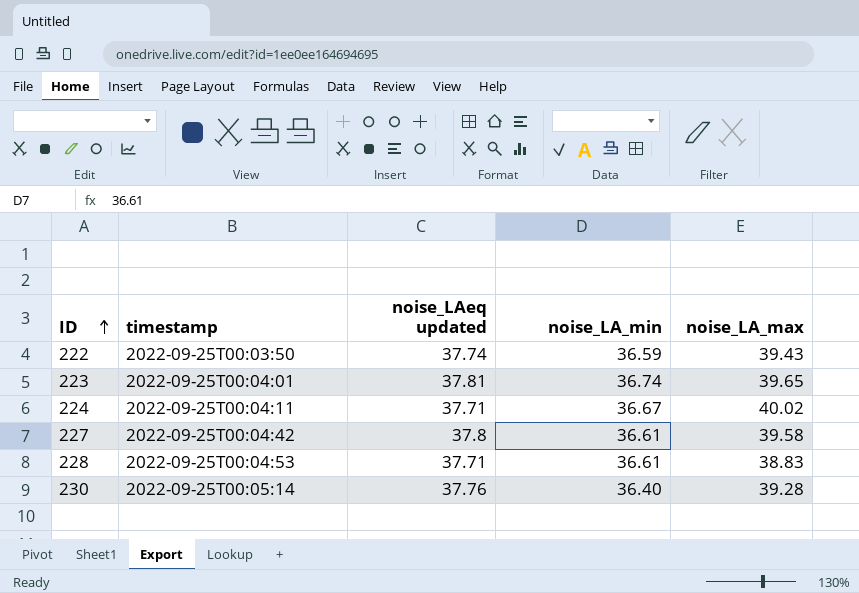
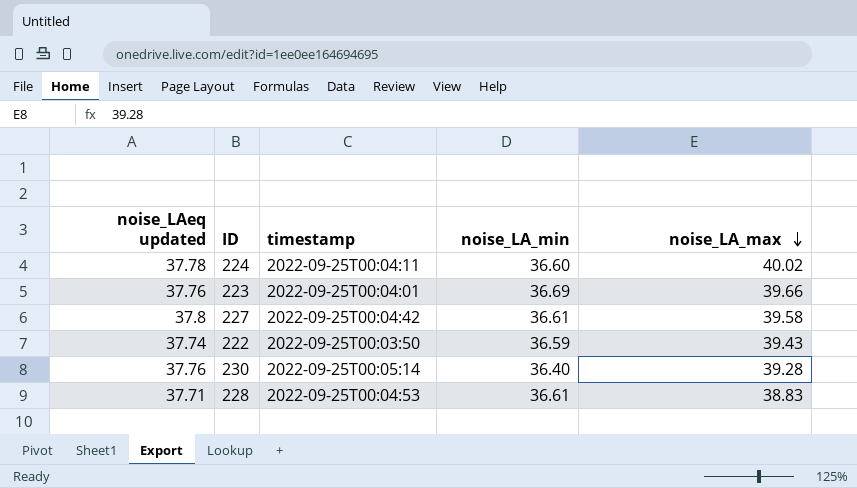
row order: ID ascending -> noise_LA_max descending
column noise_LAeq updated | position: 3 -> 1
224 | noise_LAeq updated: 37.71 -> 37.78
224 | noise_LA_min: 36.67 -> 36.60
223 | noise_LAeq updated: 37.81 -> 37.76
223 | noise_LA_min: 36.74 -> 36.69
223 | noise_LA_max: 39.65 -> 39.66

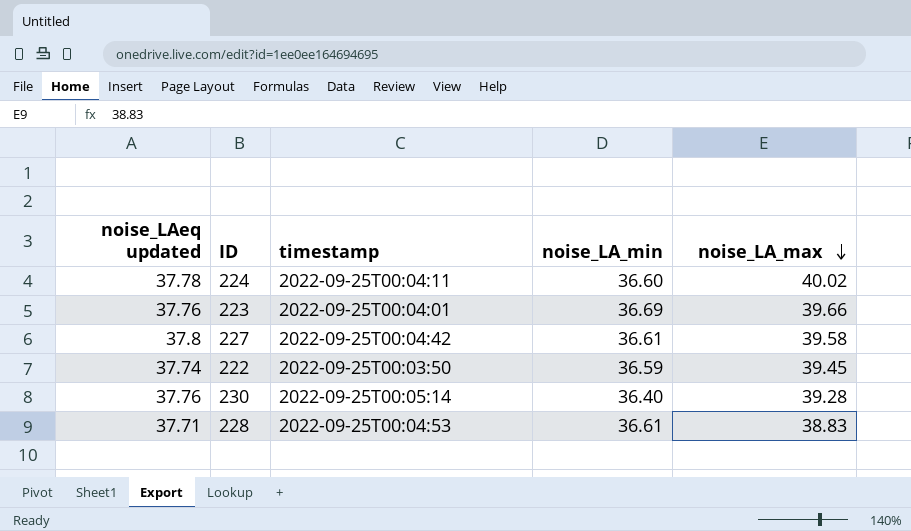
222 | noise_LA_max: 39.43 -> 39.45

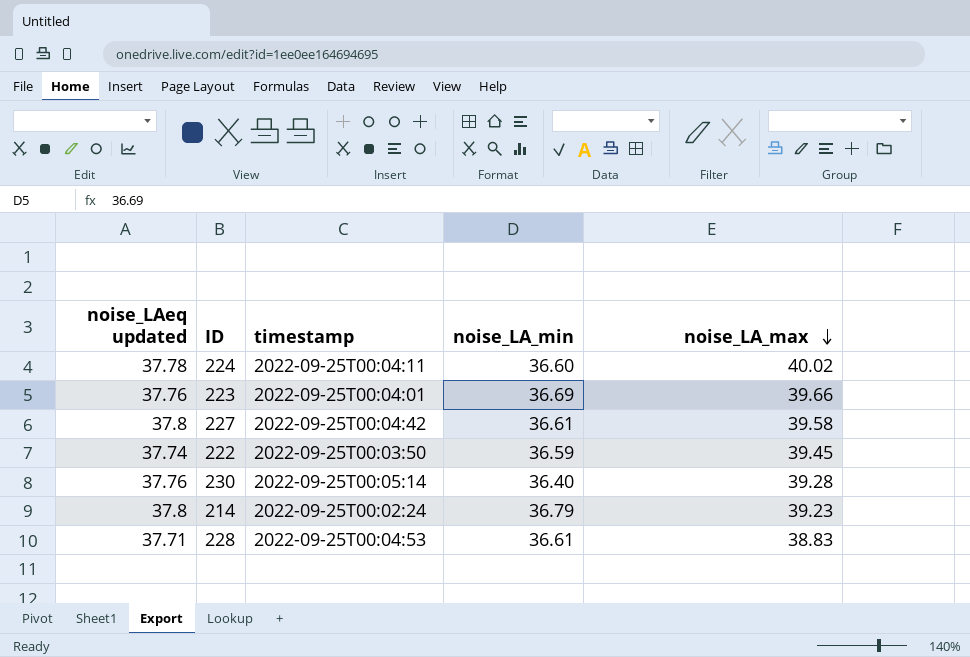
row 214: none -> 37.8 | 2022-09-25T00:02:24 | 36.79 | 39.23

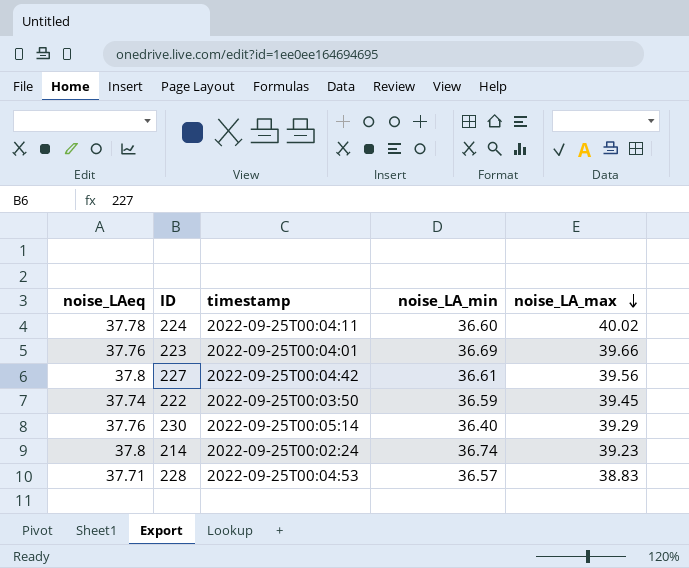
column name: noise_LAeq updated -> noise_LAeq
227 | noise_LA_max: 39.58 -> 39.56
230 | noise_LA_max: 39.28 -> 39.29
214 | noise_LA_min: 36.79 -> 36.74
228 | noise_LA_min: 36.61 -> 36.57

